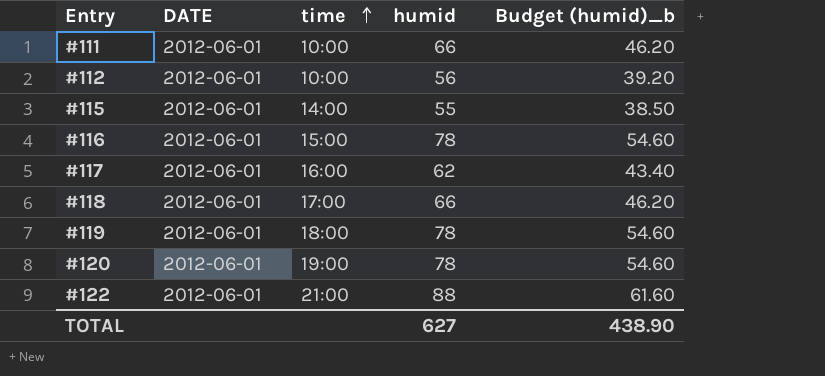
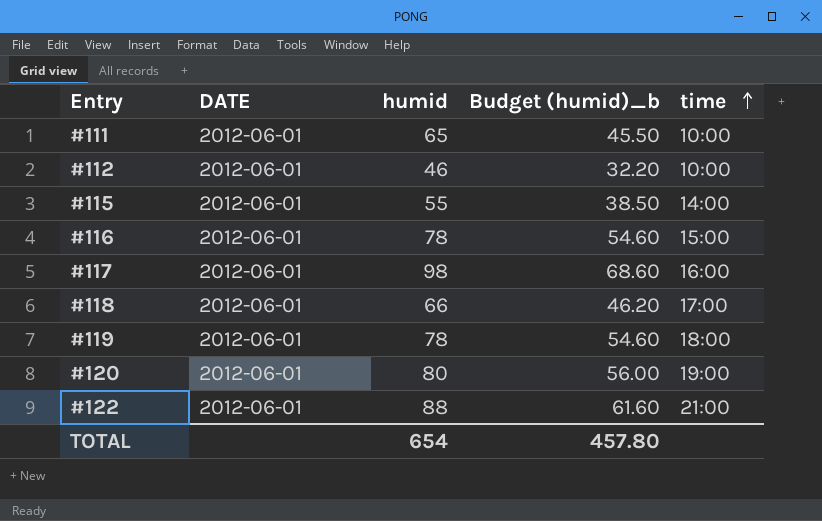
column time | position: 3 -> 5
#111 | humid: 66 -> 65
#111 | Budget (humid)_b: 46.20 -> 45.50
#112 | humid: 56 -> 46
#112 | Budget (humid)_b: 39.20 -> 32.20
#117 | humid: 62 -> 98
#117 | Budget (humid)_b: 43.40 -> 68.60
#120 | humid: 78 -> 80
#120 | Budget (humid)_b: 54.60 -> 56.00
TOTAL | humid: 627 -> 654
TOTAL | Budget (humid)_b: 438.90 -> 457.80

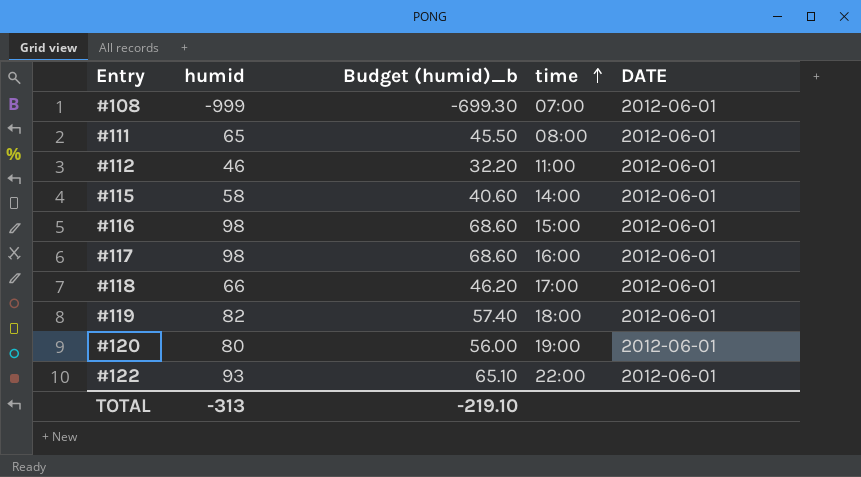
column DATE | position: 2 -> 5
row #108: none -> -999 | -699.30 | 07:00 | 2012-06-01
#111 | time: 10:00 -> 08:00
#112 | time: 10:00 -> 11:00
#115 | humid: 55 -> 58
#115 | Budget (humid)_b: 38.50 -> 40.60
#116 | humid: 78 -> 98
#116 | Budget (humid)_b: 54.60 -> 68.60
#119 | humid: 78 -> 82
#119 | Budget (humid)_b: 54.60 -> 57.40
#122 | humid: 88 -> 93
#122 | Budget (humid)_b: 61.60 -> 65.10
#122 | time: 21:00 -> 22:00
TOTAL | humid: 654 -> -313
TOTAL | Budget (humid)_b: 457.80 -> -219.10

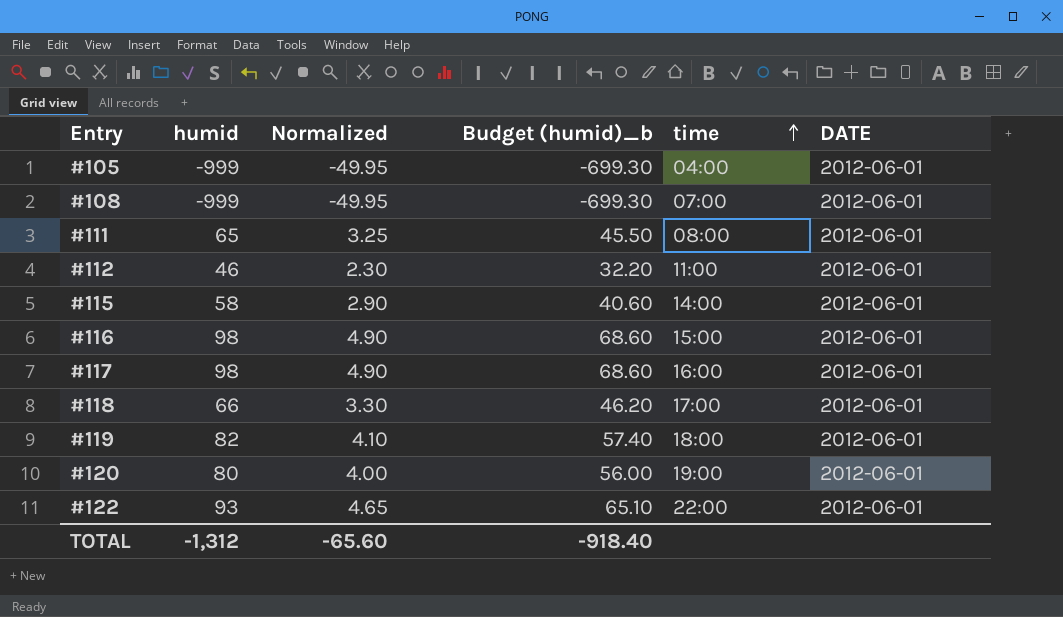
column Normalized | formula: none -> [humid] * 0.05
row #105: none -> -999 | -49.95 | -699.30 | 04:00 | 2012-06-01
TOTAL | humid: -313 -> -1,312
TOTAL | Budget (humid)_b: -219.10 -> -918.40

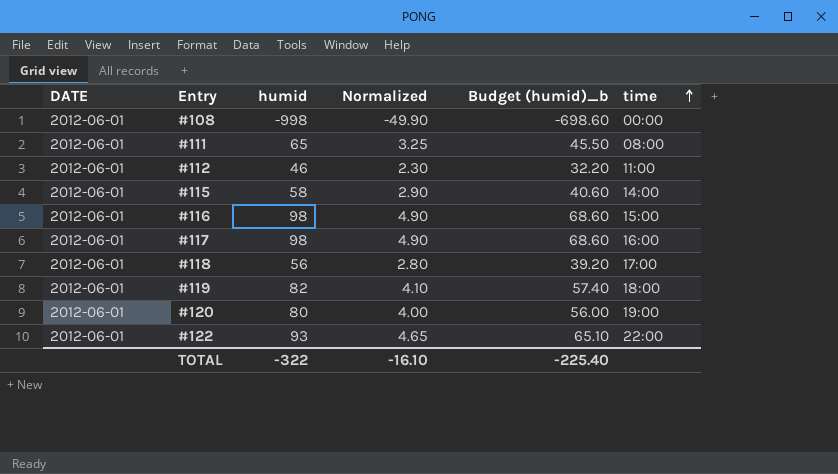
column DATE | position: 6 -> 1
row #105: -999 | -49.95 | -699.30 | 04:00 | 2012-06-01 -> none
#108 | humid: -999 -> -998
#108 | Normalized: -49.95 -> -49.90
#108 | Budget (humid)_b: -699.30 -> -698.60
#108 | time: 07:00 -> 00:00
#118 | humid: 66 -> 56
#118 | Normalized: 3.30 -> 2.80
#118 | Budget (humid)_b: 46.20 -> 39.20
TOTAL | humid: -1,312 -> -322
TOTAL | Normalized: -65.60 -> -16.10
TOTAL | Budget (humid)_b: -918.40 -> -225.40

